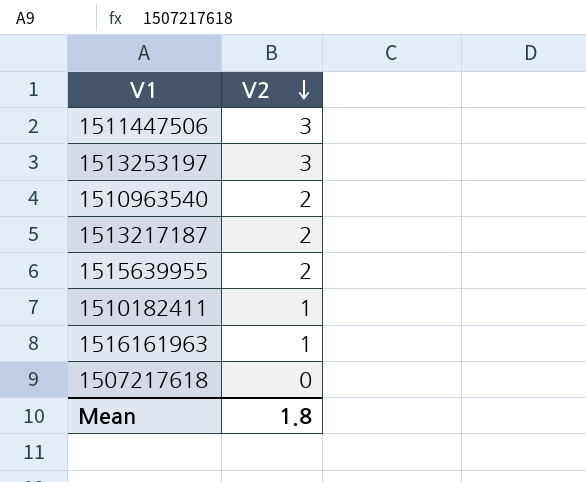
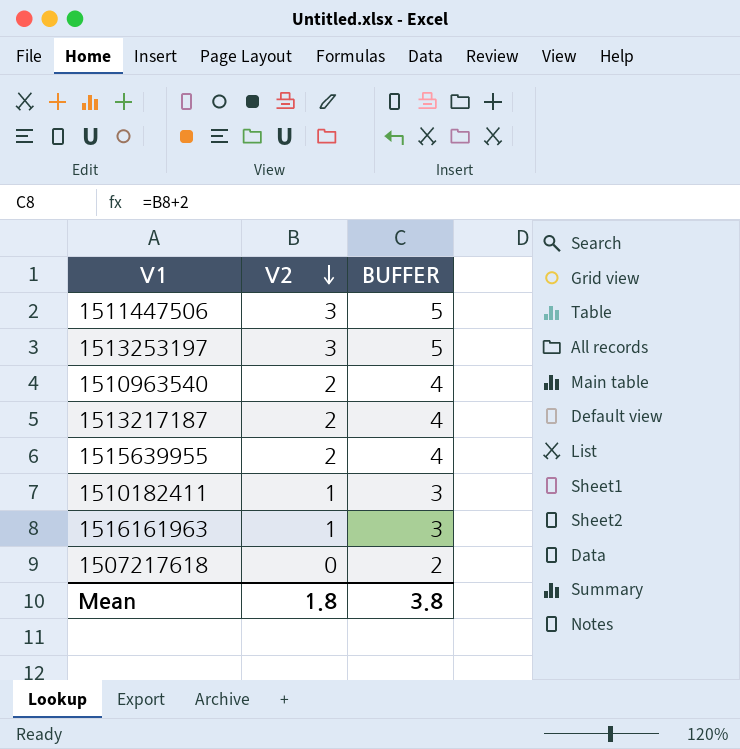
column BUFFER | formula: none -> [V2] + 2

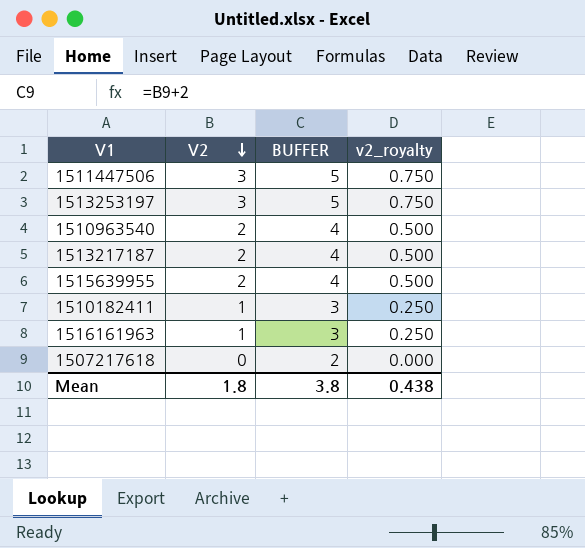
column v2_royalty | formula: none -> [V2] * 0.25

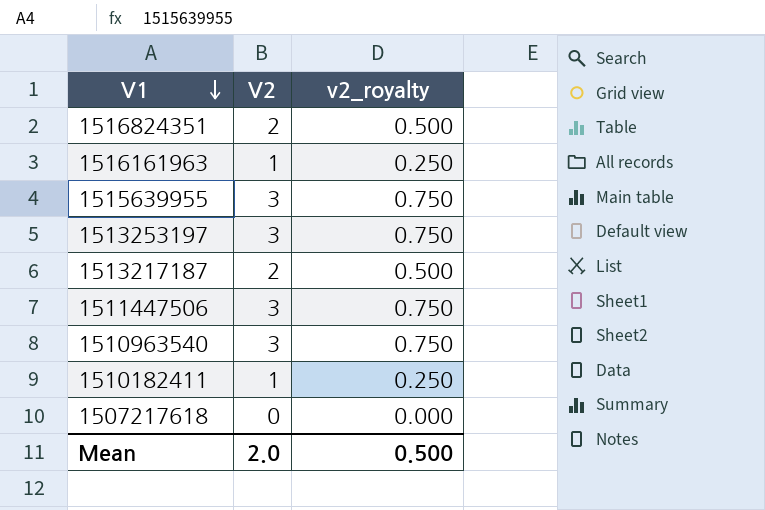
row order: V2 descending -> V1 descending
column BUFFER | formula: [V2] + 2 -> none
row 1516824351: none -> 2 | 0.500
1515639955 | V2: 2 -> 3
1515639955 | v2_royalty: 0.500 -> 0.750
1510963540 | V2: 2 -> 3
1510963540 | v2_royalty: 0.500 -> 0.750
Mean | V2: 1.8 -> 2.0
Mean | v2_royalty: 0.438 -> 0.500

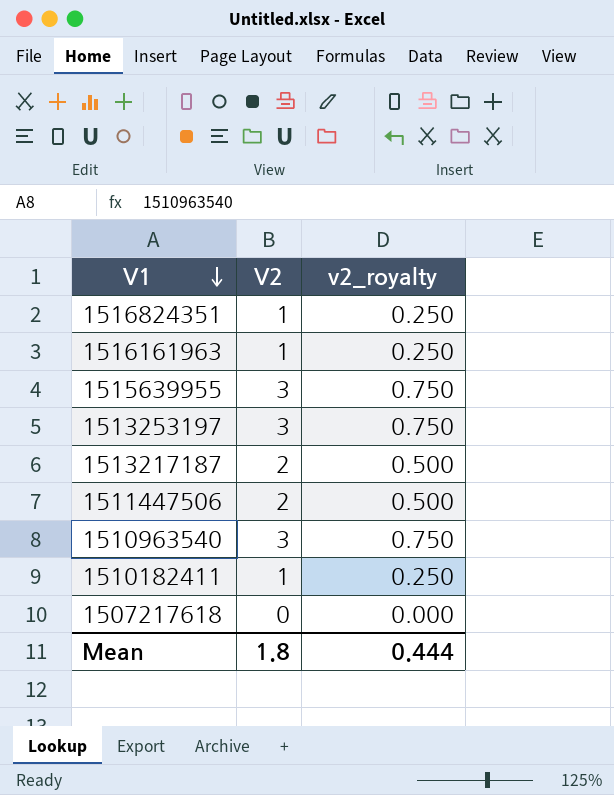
1516824351 | V2: 2 -> 1
1516824351 | v2_royalty: 0.500 -> 0.250
1511447506 | V2: 3 -> 2
1511447506 | v2_royalty: 0.750 -> 0.500
Mean | V2: 2.0 -> 1.8
Mean | v2_royalty: 0.500 -> 0.444

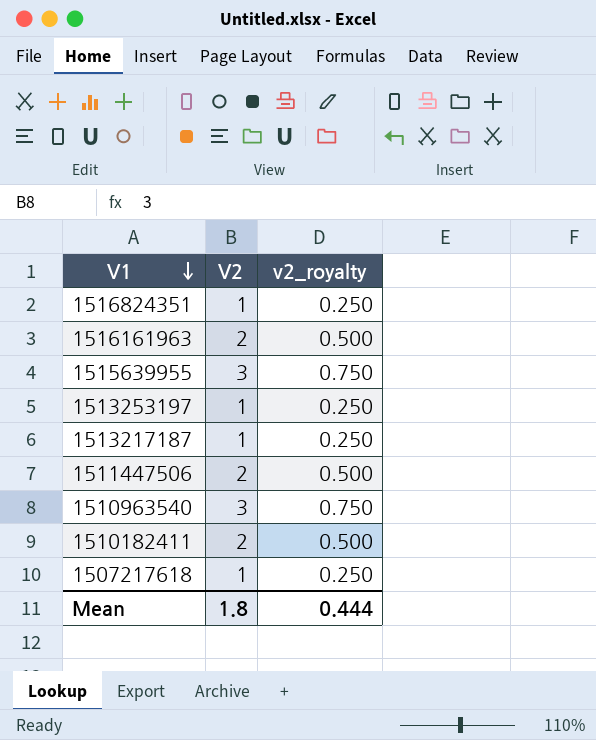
1516161963 | V2: 1 -> 2
1516161963 | v2_royalty: 0.250 -> 0.500
1513253197 | V2: 3 -> 1
1513253197 | v2_royalty: 0.750 -> 0.250
1513217187 | V2: 2 -> 1
1513217187 | v2_royalty: 0.500 -> 0.250
1510182411 | V2: 1 -> 2
1510182411 | v2_royalty: 0.250 -> 0.500
1507217618 | V2: 0 -> 1
1507217618 | v2_royalty: 0.000 -> 0.250

